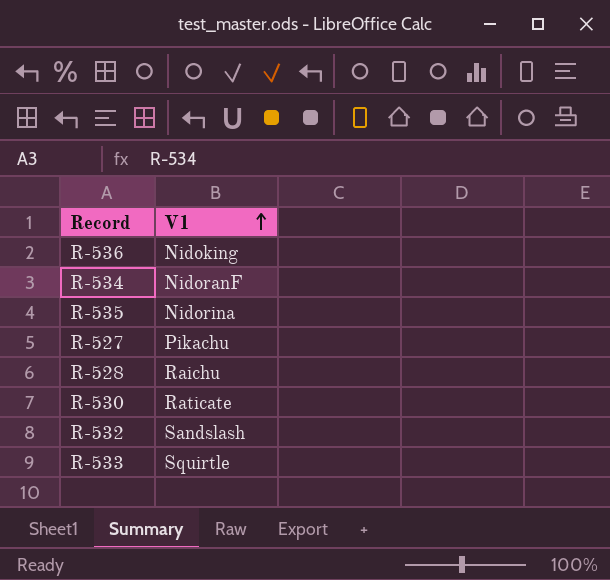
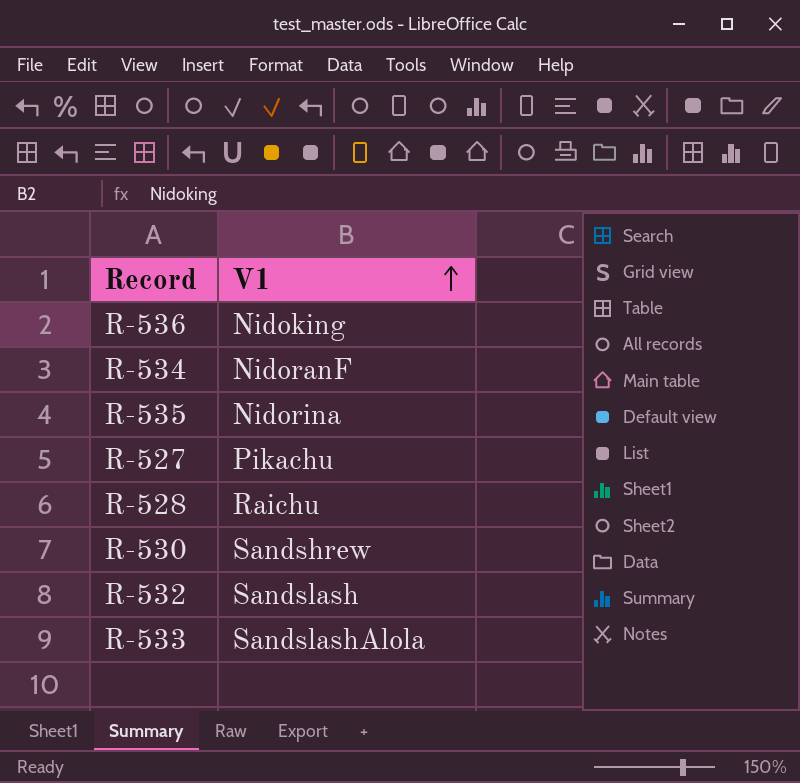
R-530 | V1: Raticate -> Sandshrew
R-533 | V1: Squirtle -> SandslashAlola

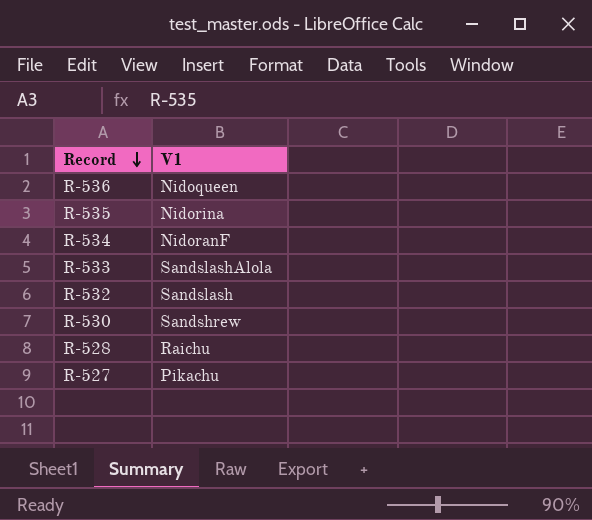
row order: V1 ascending -> Record descending
R-536 | V1: Nidoking -> Nidoqueen

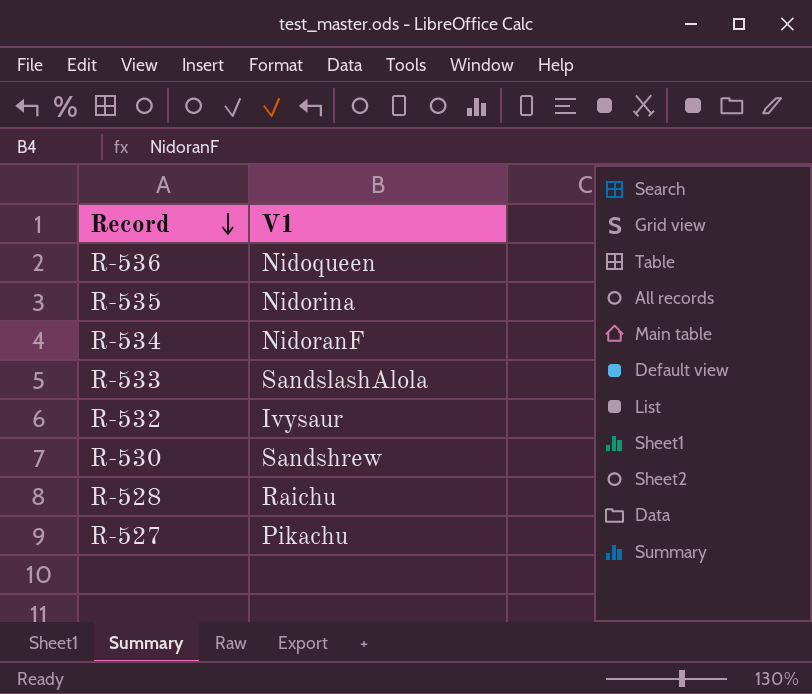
R-532 | V1: Sandslash -> Ivysaur

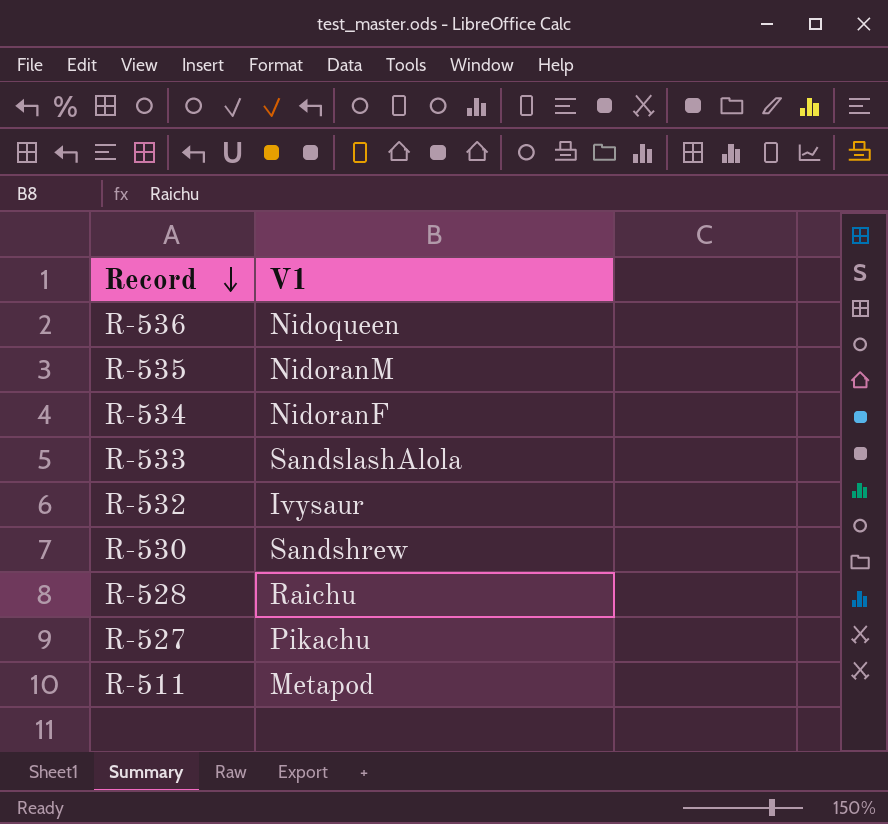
R-535 | V1: Nidorina -> NidoranM
row R-511: none -> Metapod

